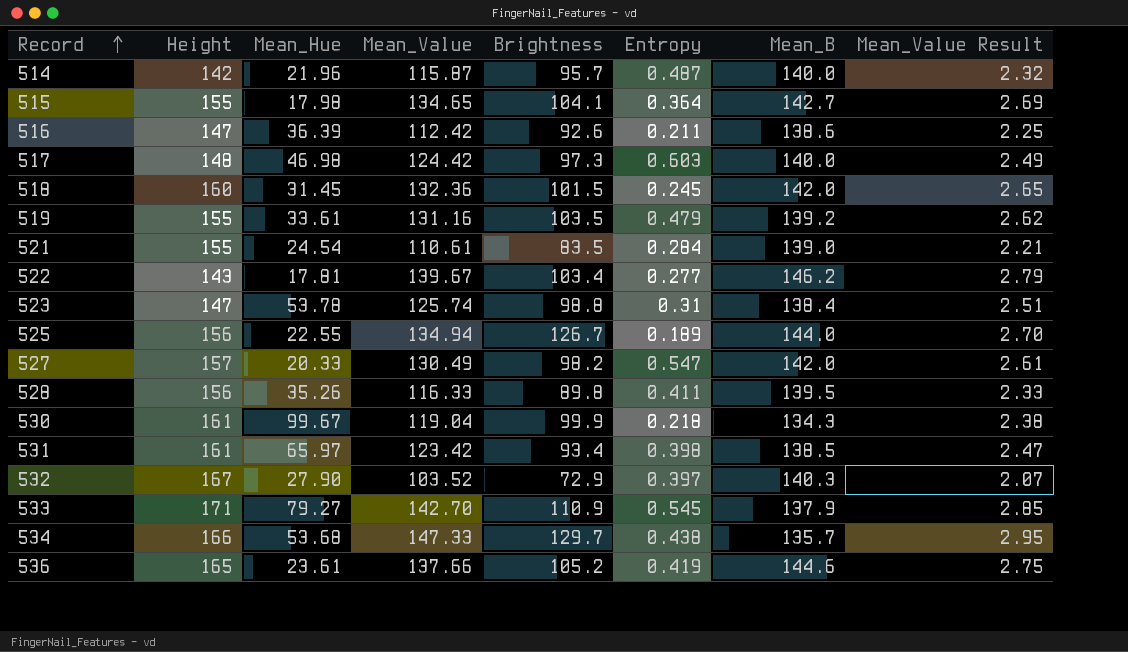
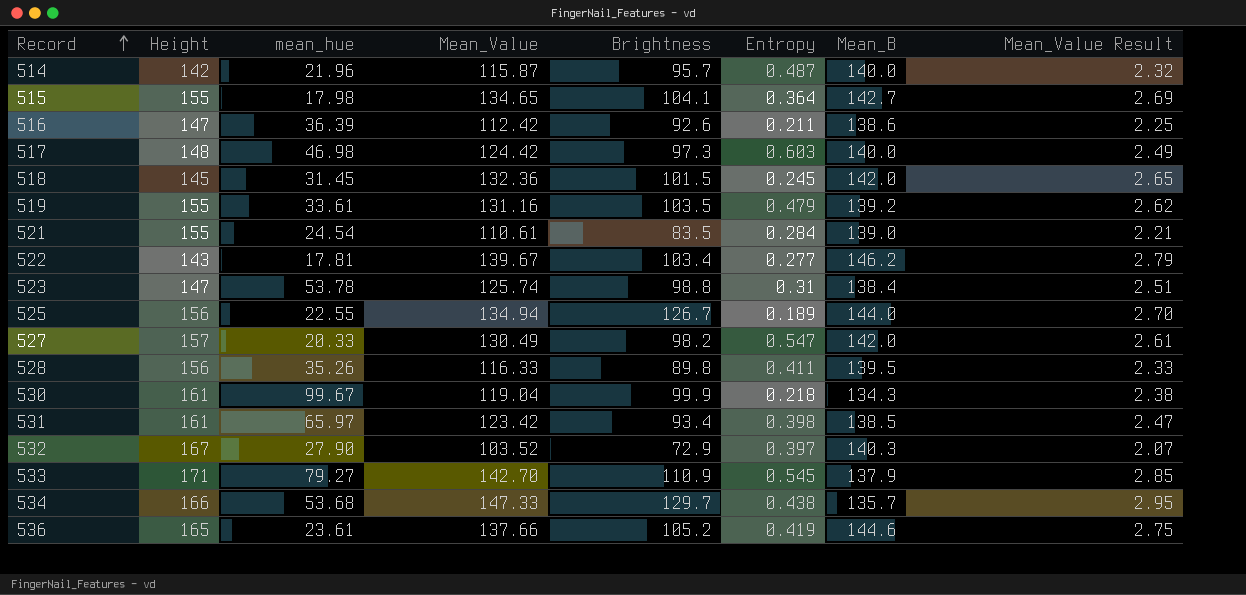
column name: Mean_Hue -> mean_hue
518 | Height: 160 -> 145

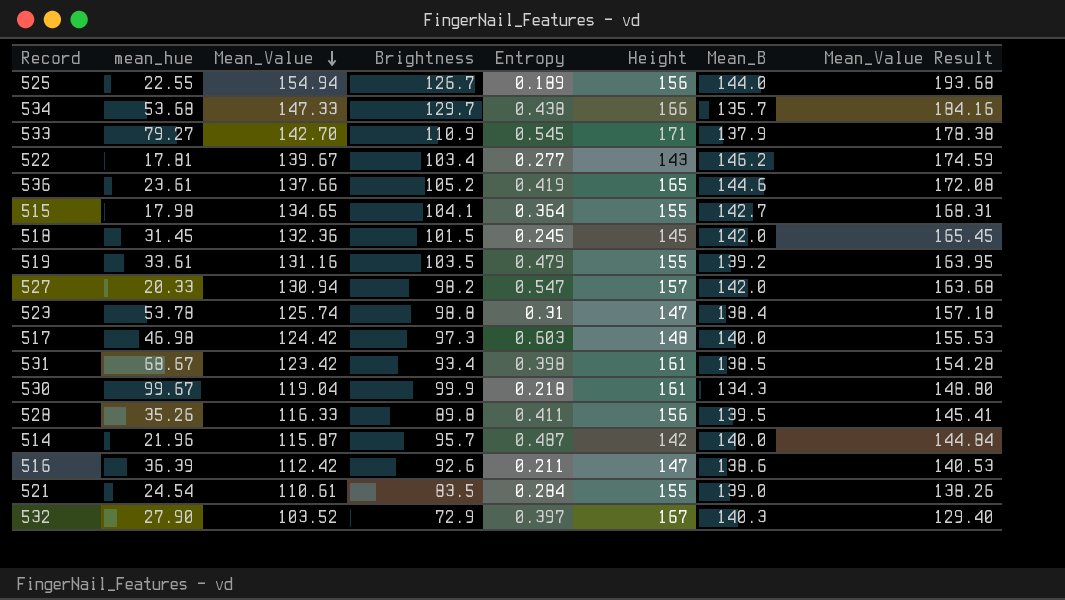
row order: Record ascending -> Mean_Value descending
column Height | position: 2 -> 6
column Mean_Value Result | formula: [Mean_Value] * 0.02 -> [Mean_Value] * 1.25
525 | Mean_Value: 134.94 -> 154.94
527 | Mean_Value: 130.49 -> 130.94
531 | mean_hue: 65.97 -> 68.67

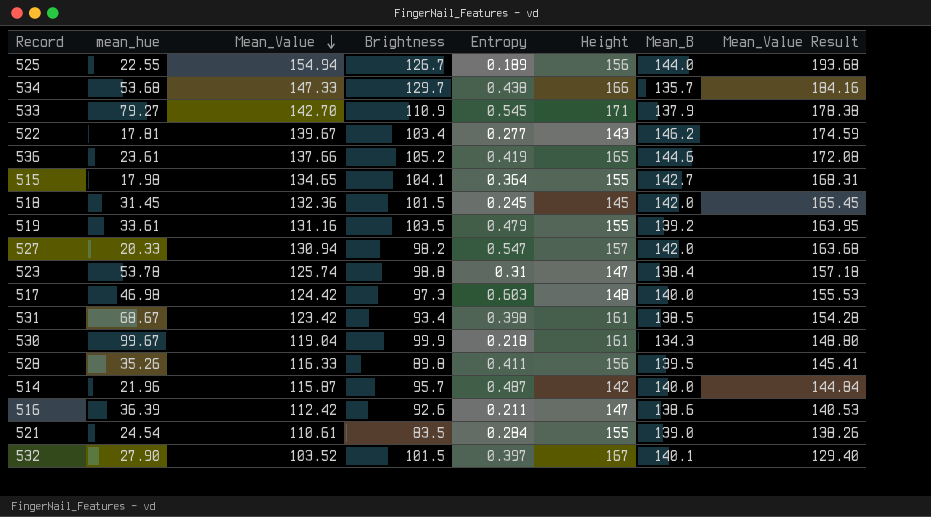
532 | Brightness: 72.9 -> 101.5
532 | Mean_B: 140.3 -> 140.1

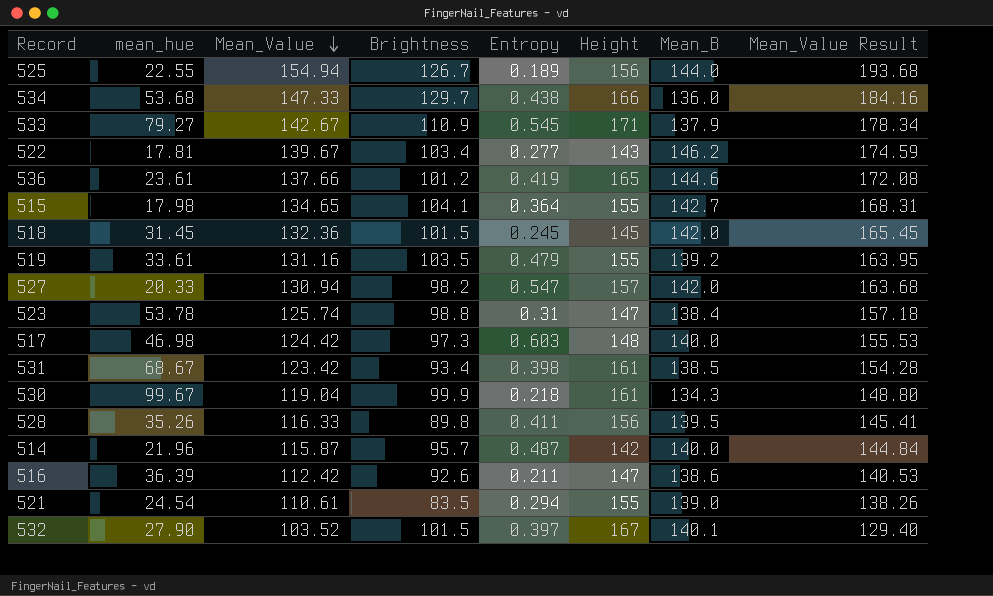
534 | Mean_B: 135.7 -> 136.0
533 | Mean_Value: 142.70 -> 142.67
533 | Mean_Value Result: 178.38 -> 178.34
536 | Brightness: 105.2 -> 101.2
521 | Entropy: 0.284 -> 0.294

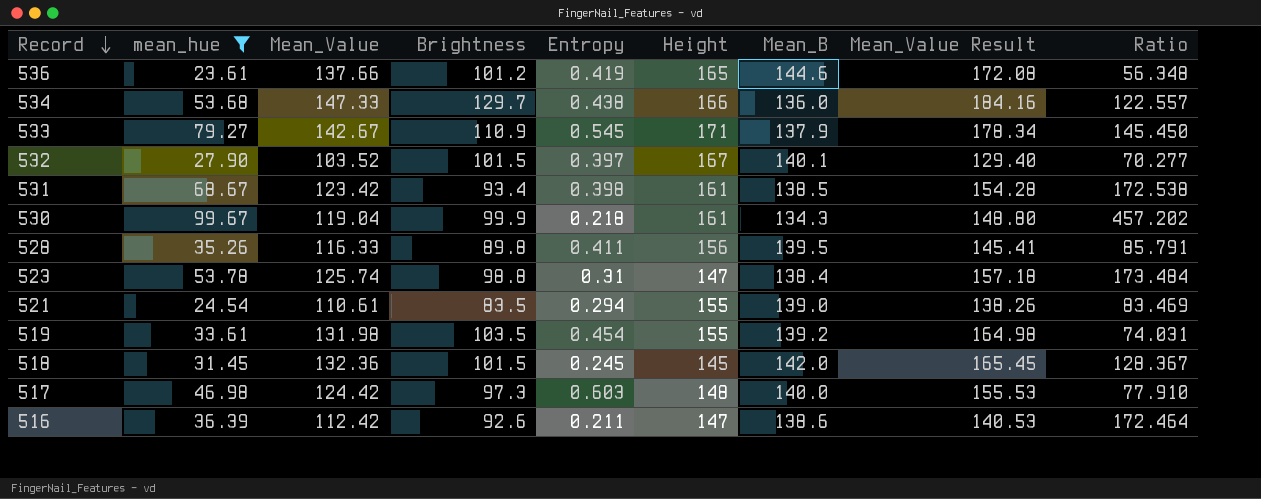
filter: none -> mean_hue >= 23.61
row order: Mean_Value descending -> Record descending
column Ratio | formula: none -> [mean_hue] / [Entropy]
519 | Mean_Value: 131.16 -> 131.98
519 | Entropy: 0.479 -> 0.454
519 | Mean_Value Result: 163.95 -> 164.98

